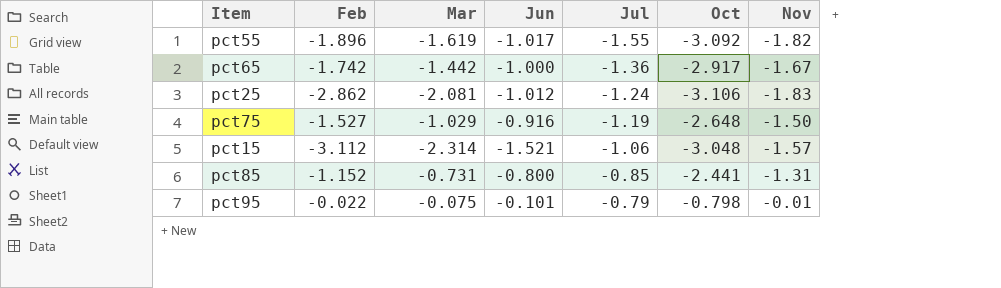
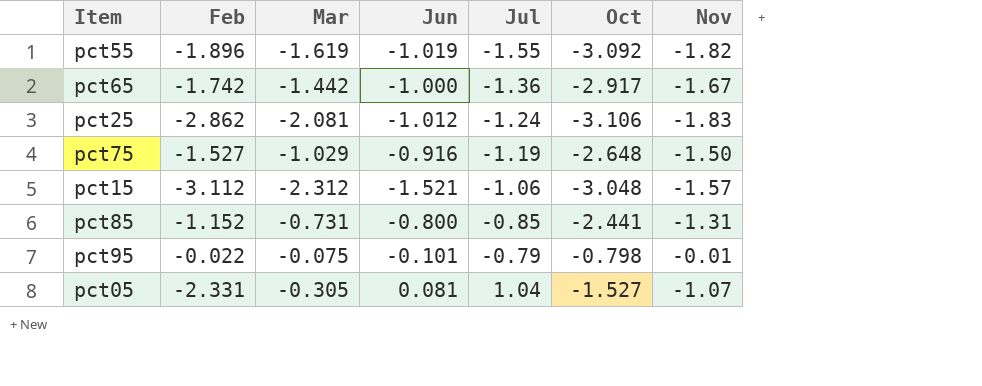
pct55 | Jun: -1.017 -> -1.019
pct15 | Mar: -2.314 -> -2.312
row pct05: none -> -2.331 | -0.305 | 0.081 | 1.04 | -1.527 | -1.07

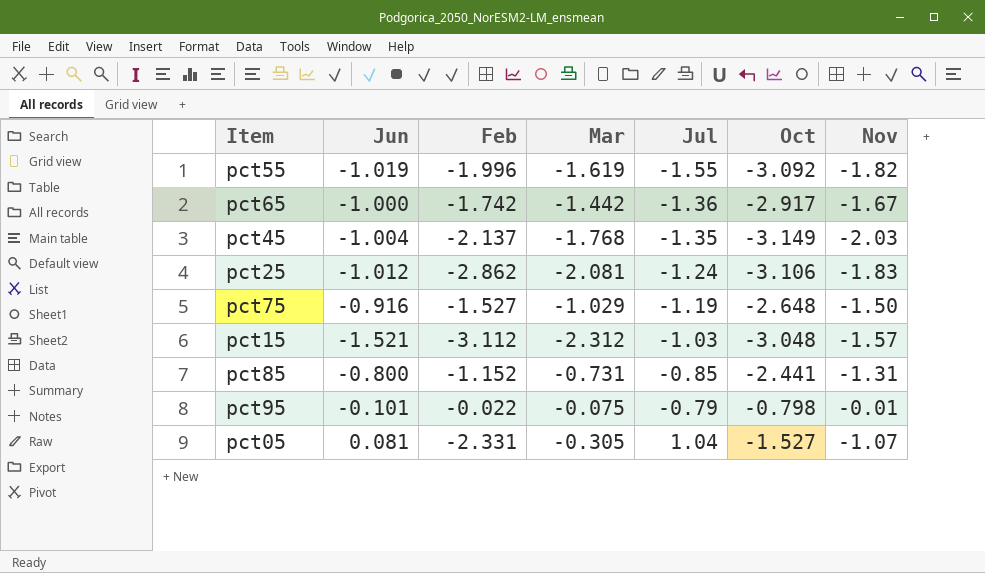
column Jun | position: 4 -> 2
pct55 | Feb: -1.896 -> -1.996
row pct45: none -> -1.004 | -2.137 | -1.768 | -1.35 | -3.149 | -2.03
pct15 | Jul: -1.06 -> -1.03

